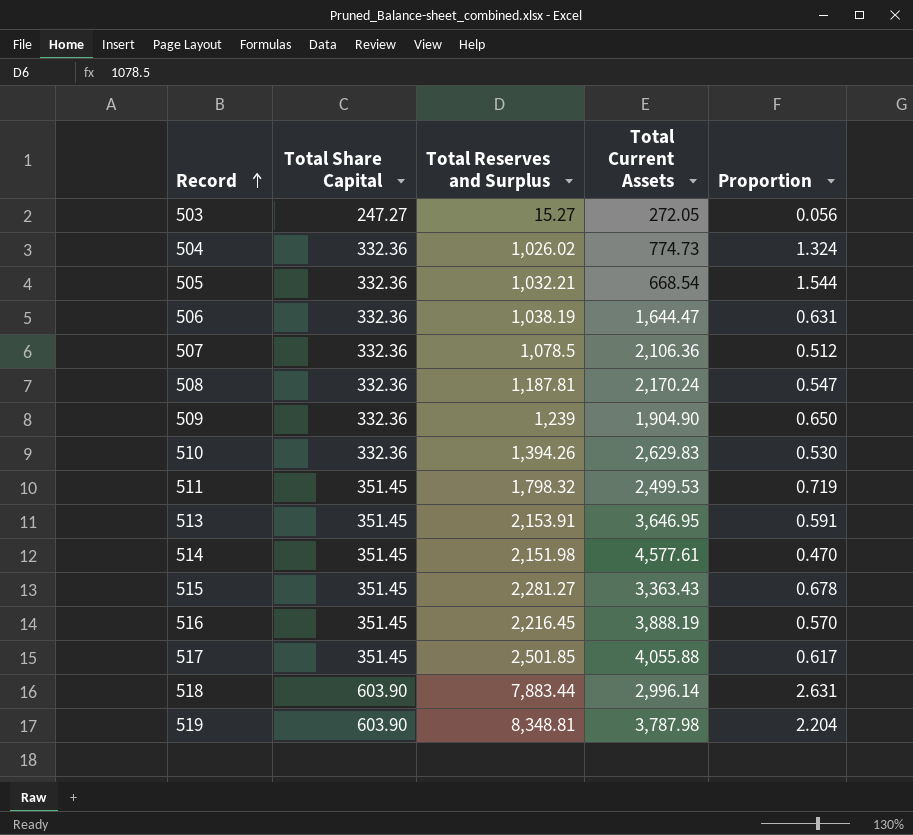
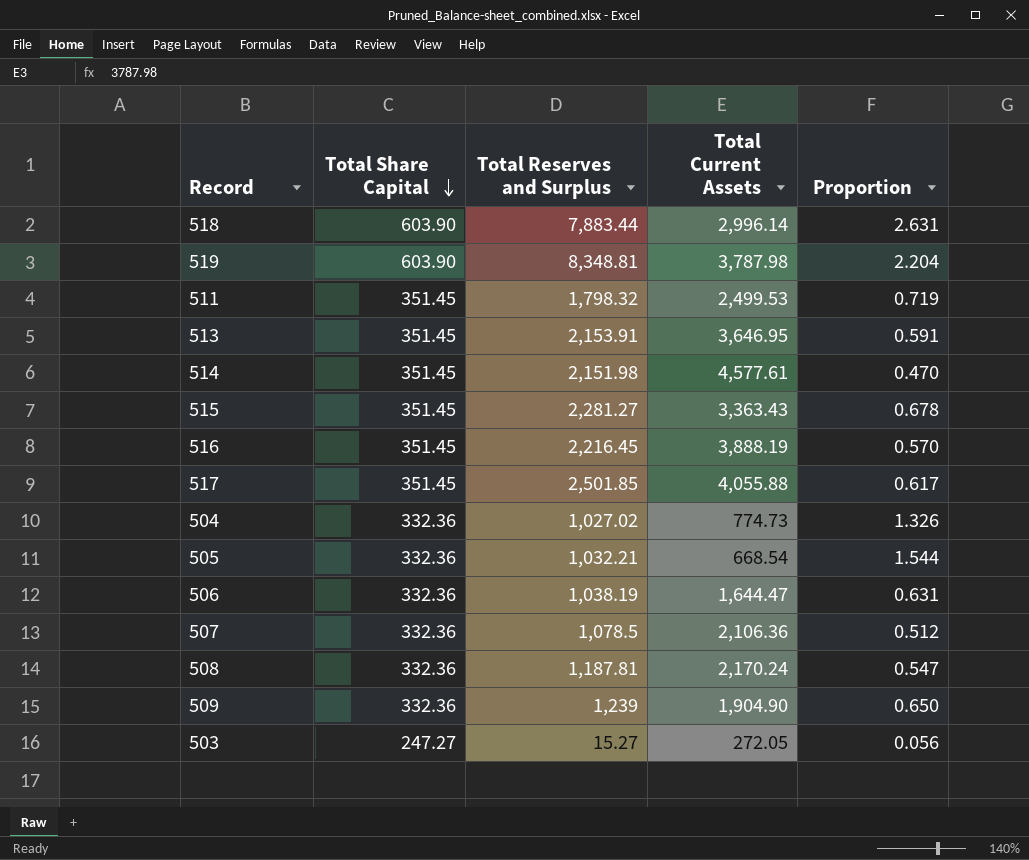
row order: Record ascending -> Total Share Capital descending
row 510: 332.36 | 1,394.26 | 2,629.83 | 0.530 -> none
504 | Total Reserves and Surplus: 1,026.02 -> 1,027.02
504 | Proportion: 1.324 -> 1.326

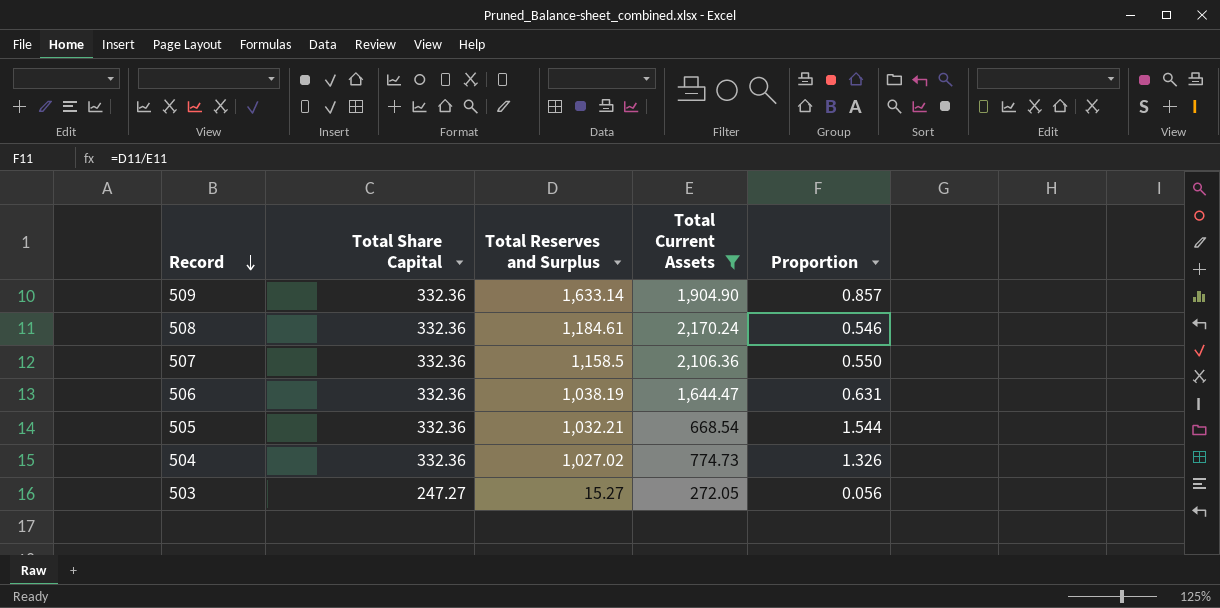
filter: none -> Total Current Assets <= 2,170.24
row order: Total Share Capital descending -> Record descending
509 | Total Reserves and Surplus: 1,239 -> 1,633.14
509 | Proportion: 0.650 -> 0.857
508 | Total Reserves and Surplus: 1,187.81 -> 1,184.61
508 | Proportion: 0.547 -> 0.546
507 | Total Reserves and Surplus: 1,078.5 -> 1,158.5
507 | Proportion: 0.512 -> 0.550

